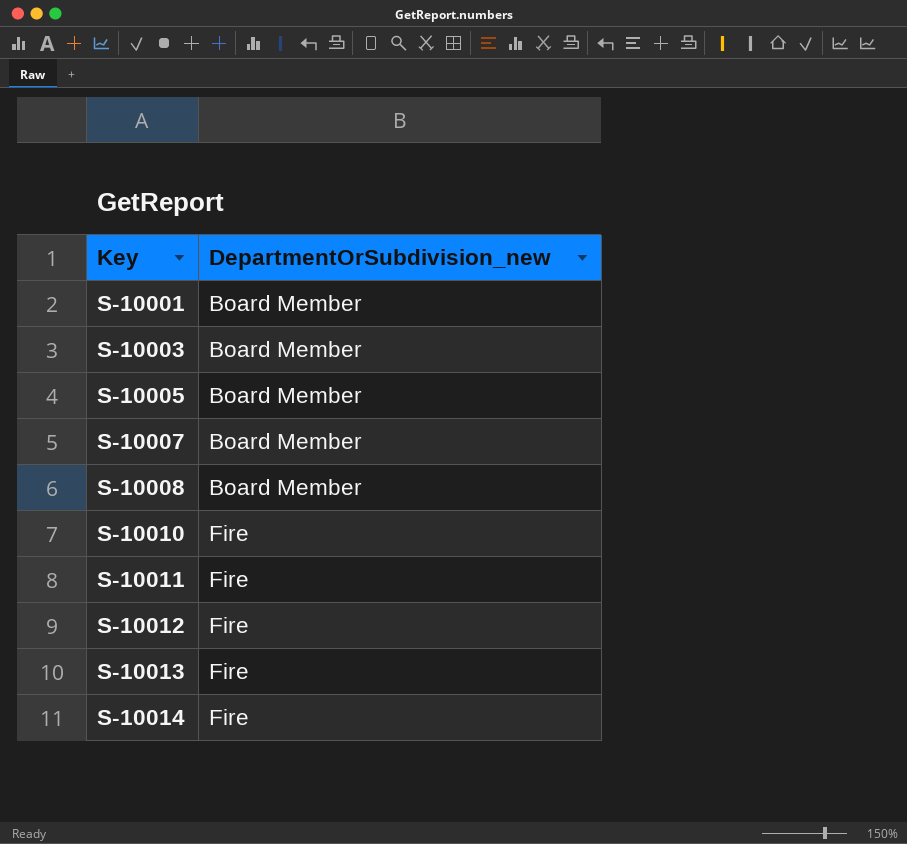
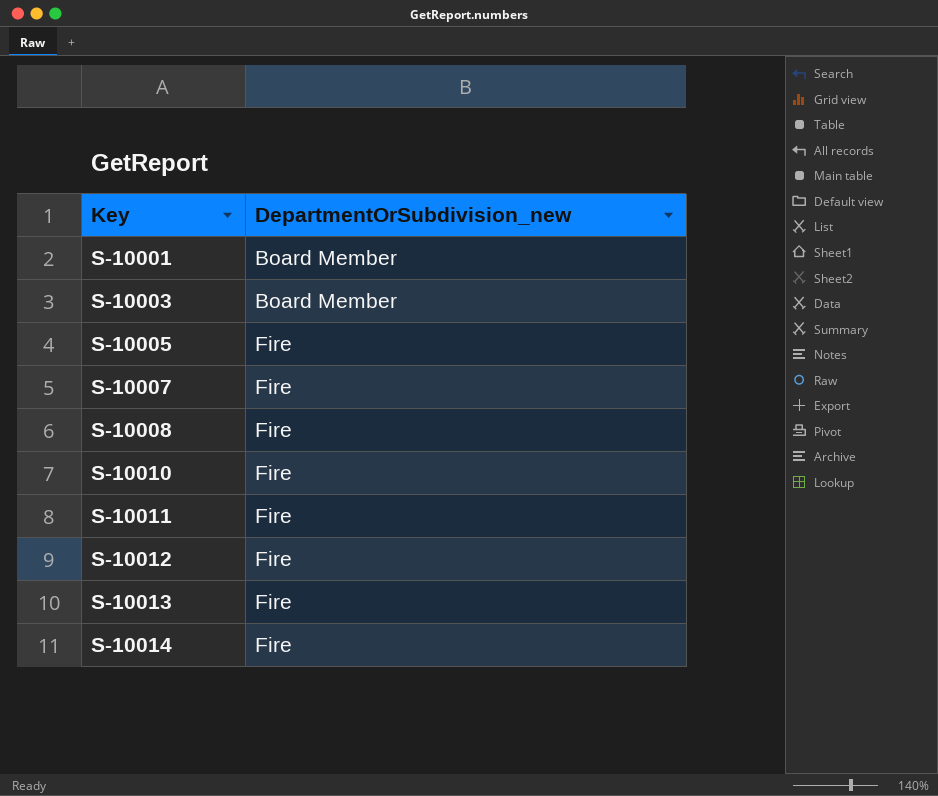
S-10005 | DepartmentOrSubdivision_new: Board Member -> Fire
S-10007 | DepartmentOrSubdivision_new: Board Member -> Fire
S-10008 | DepartmentOrSubdivision_new: Board Member -> Fire

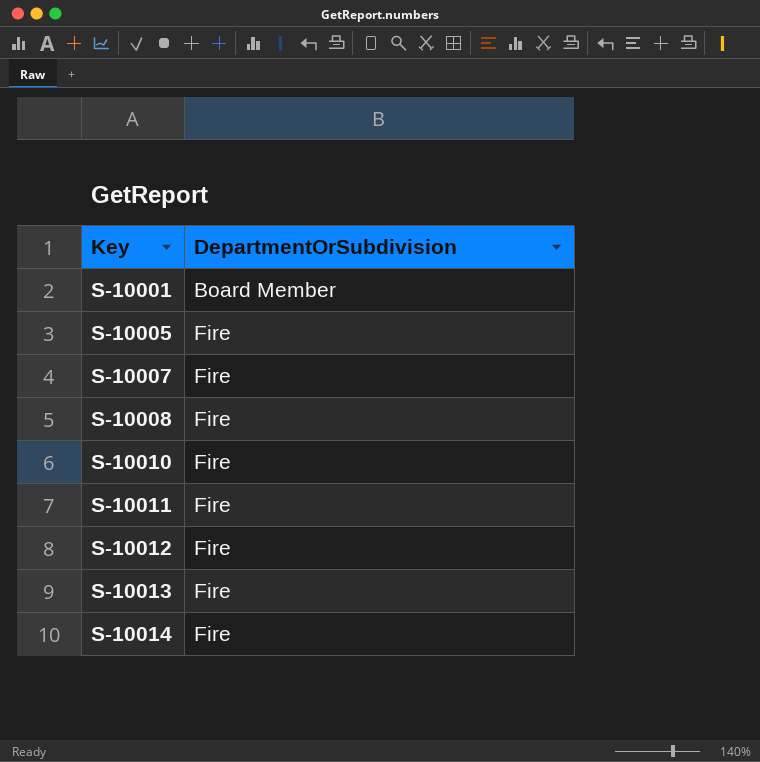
column name: DepartmentOrSubdivision_new -> DepartmentOrSubdivision
row S-10003: Board Member -> none

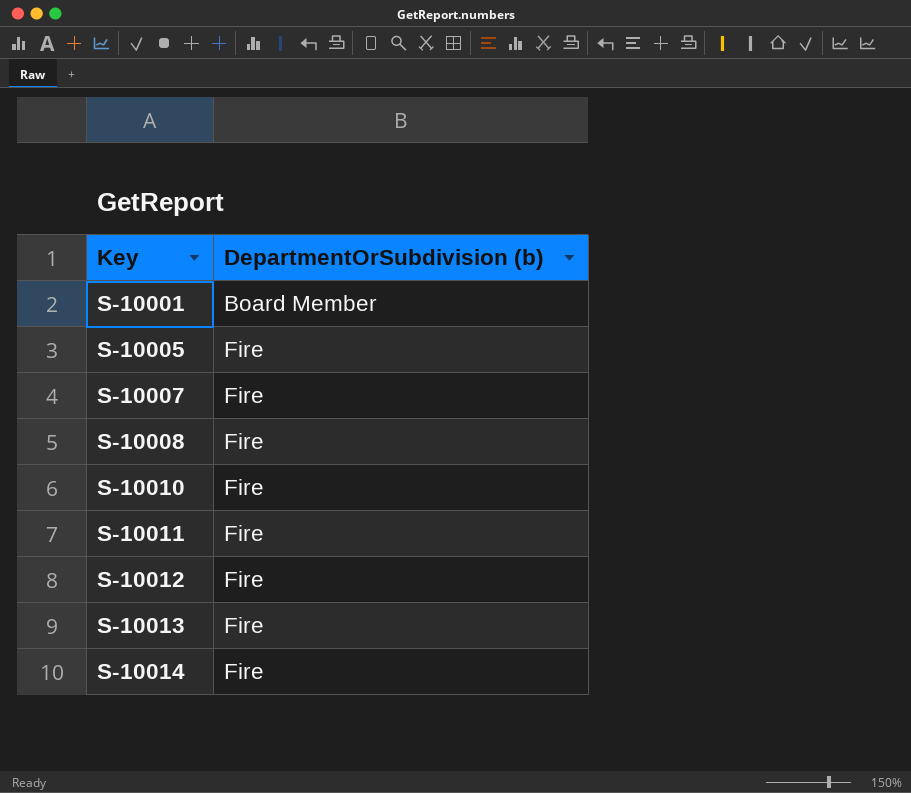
column name: DepartmentOrSubdivision -> DepartmentOrSubdivision (b)

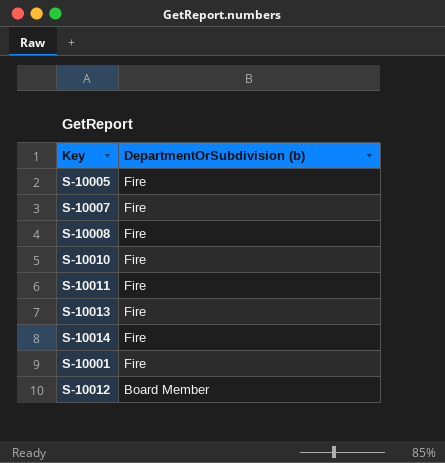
row order: Key ascending -> DepartmentOrSubdivision (b) descending
S-10001 | DepartmentOrSubdivision (b): Board Member -> Fire
S-10012 | DepartmentOrSubdivision (b): Fire -> Board Member

